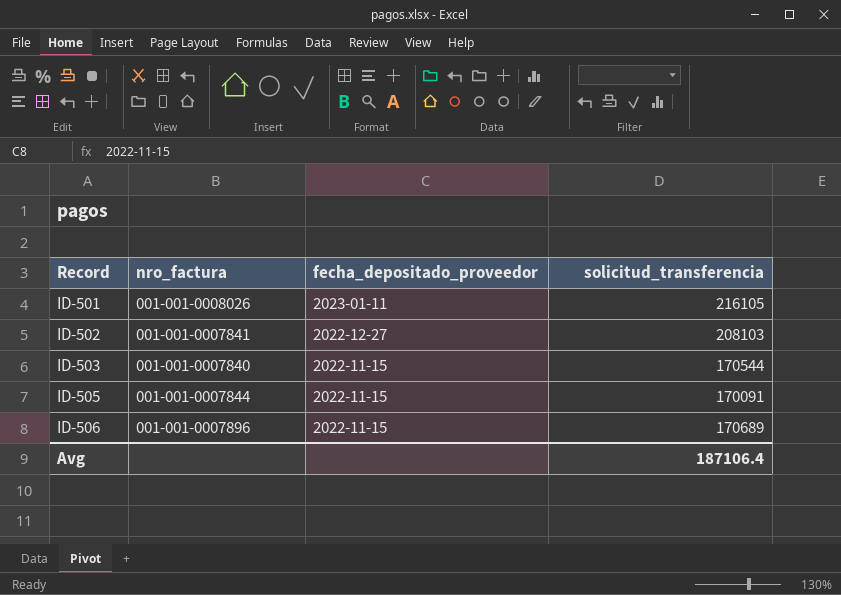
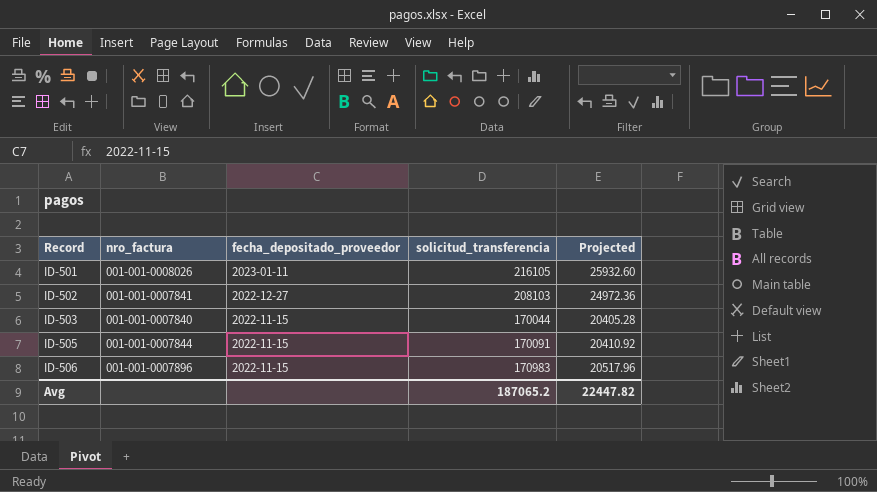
column Projected | formula: none -> [solicitud_transferencia] * 0.12
ID-503 | solicitud_transferencia: 170544 -> 170044
ID-506 | solicitud_transferencia: 170689 -> 170983
Avg | solicitud_transferencia: 187106.4 -> 187065.2

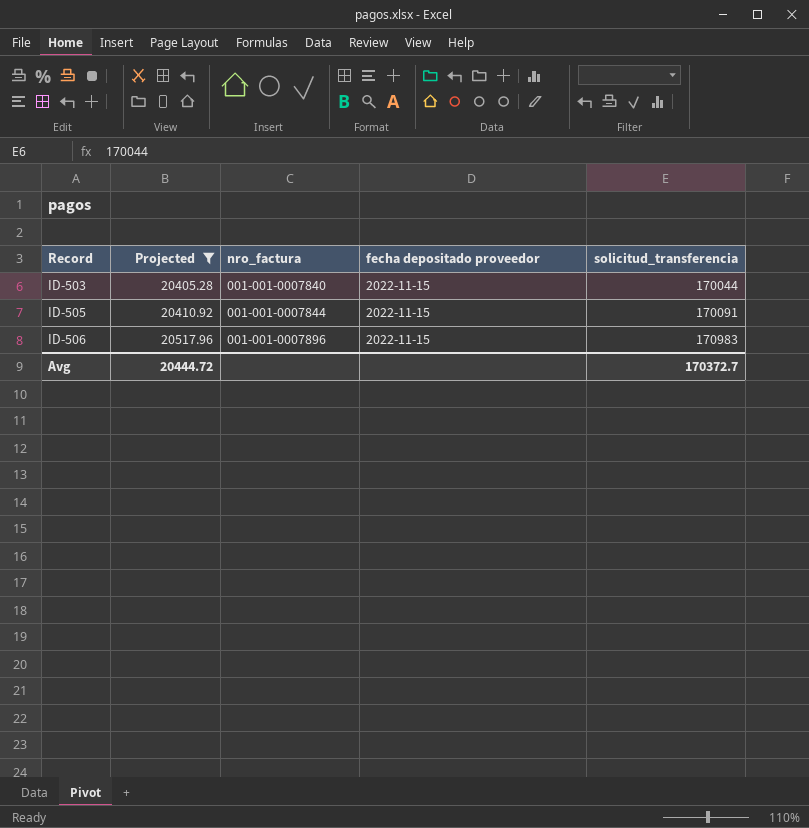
filter: none -> Projected <= 20517.96
column Projected | position: 5 -> 2
column name: fecha_depositado_proveedor -> fecha depositado proveedor
Avg | Projected: 22447.82 -> 20444.72
Avg | solicitud_transferencia: 187065.2 -> 170372.7

